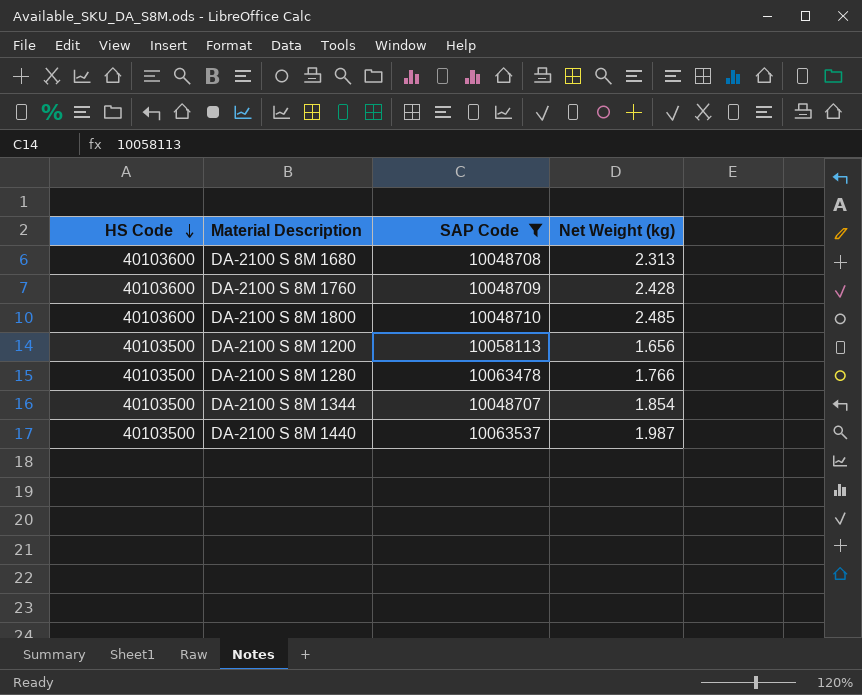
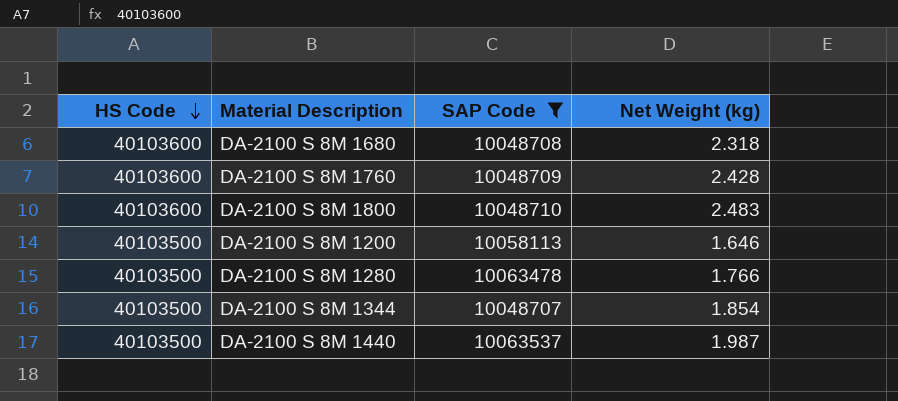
DA-2100 S 8M 1680 | Net Weight (kg): 2.313 -> 2.318
DA-2100 S 8M 1800 | Net Weight (kg): 2.485 -> 2.483
DA-2100 S 8M 1200 | Net Weight (kg): 1.656 -> 1.646

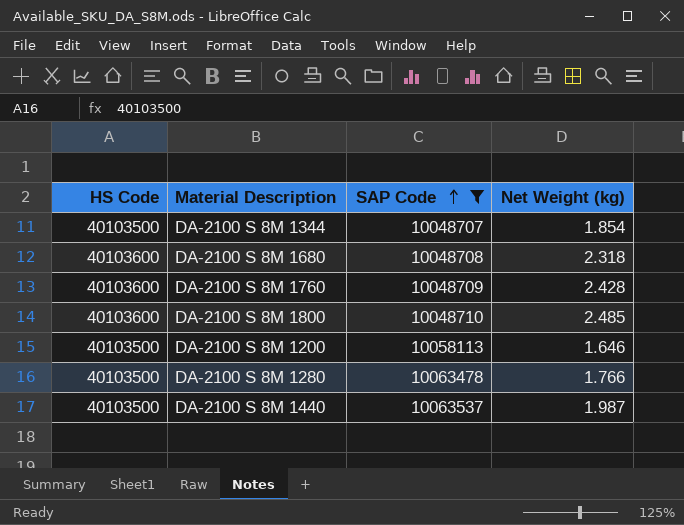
row order: HS Code descending -> SAP Code ascending
DA-2100 S 8M 1800 | Net Weight (kg): 2.483 -> 2.485

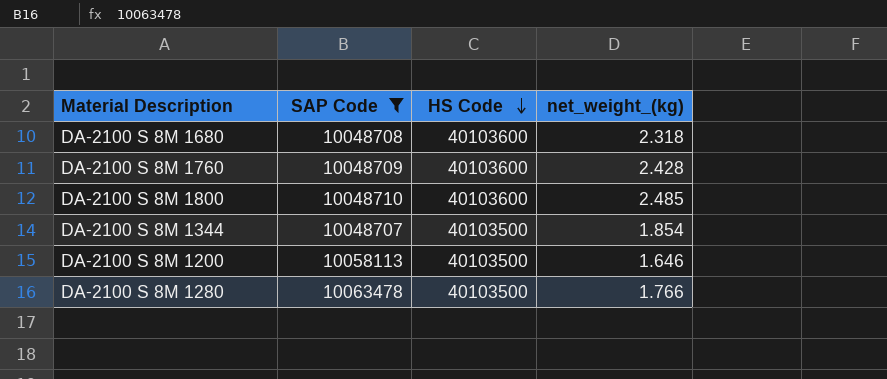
row order: SAP Code ascending -> HS Code descending
column HS Code | position: 1 -> 3
column name: Net Weight (kg) -> net_weight_(kg)
row DA-2100 S 8M 1440: 40103500 | 10063537 | 1.987 -> none

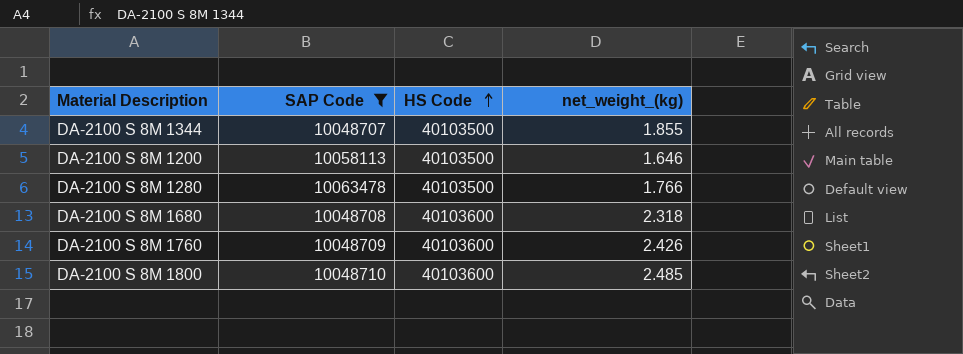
row order: HS Code descending -> HS Code ascending
DA-2100 S 8M 1344 | net_weight_(kg): 1.854 -> 1.855
DA-2100 S 8M 1760 | net_weight_(kg): 2.428 -> 2.426

